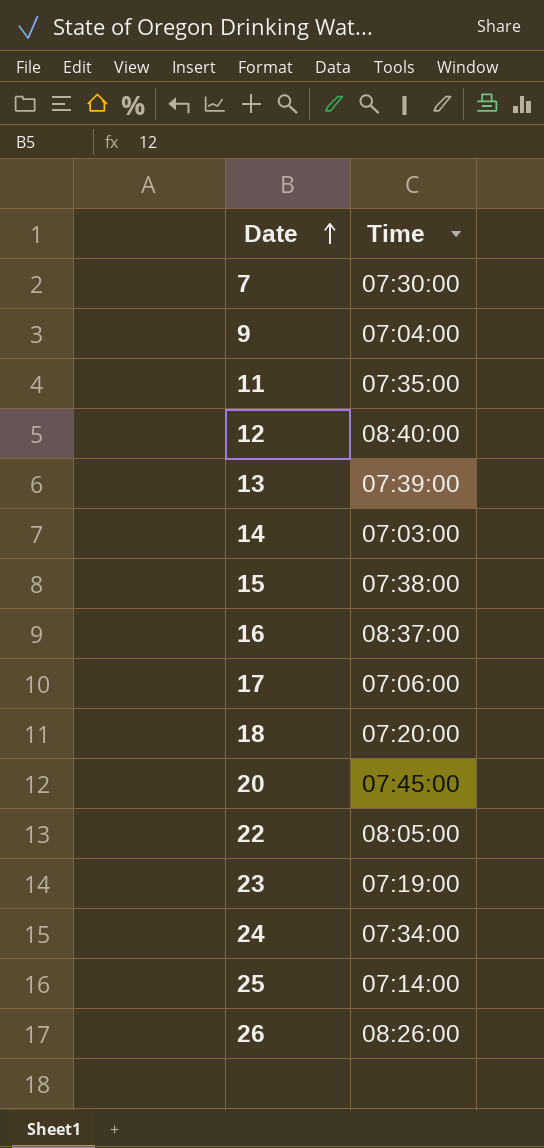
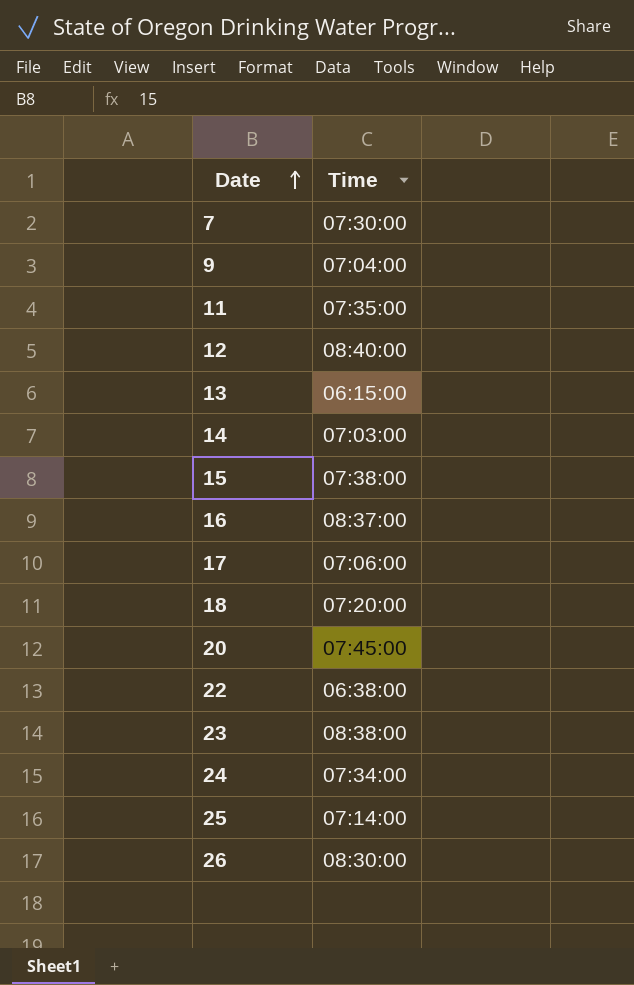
13 | Time: 07:39:00 -> 06:15:00
22 | Time: 08:05:00 -> 06:38:00
23 | Time: 07:19:00 -> 08:38:00
26 | Time: 08:26:00 -> 08:30:00

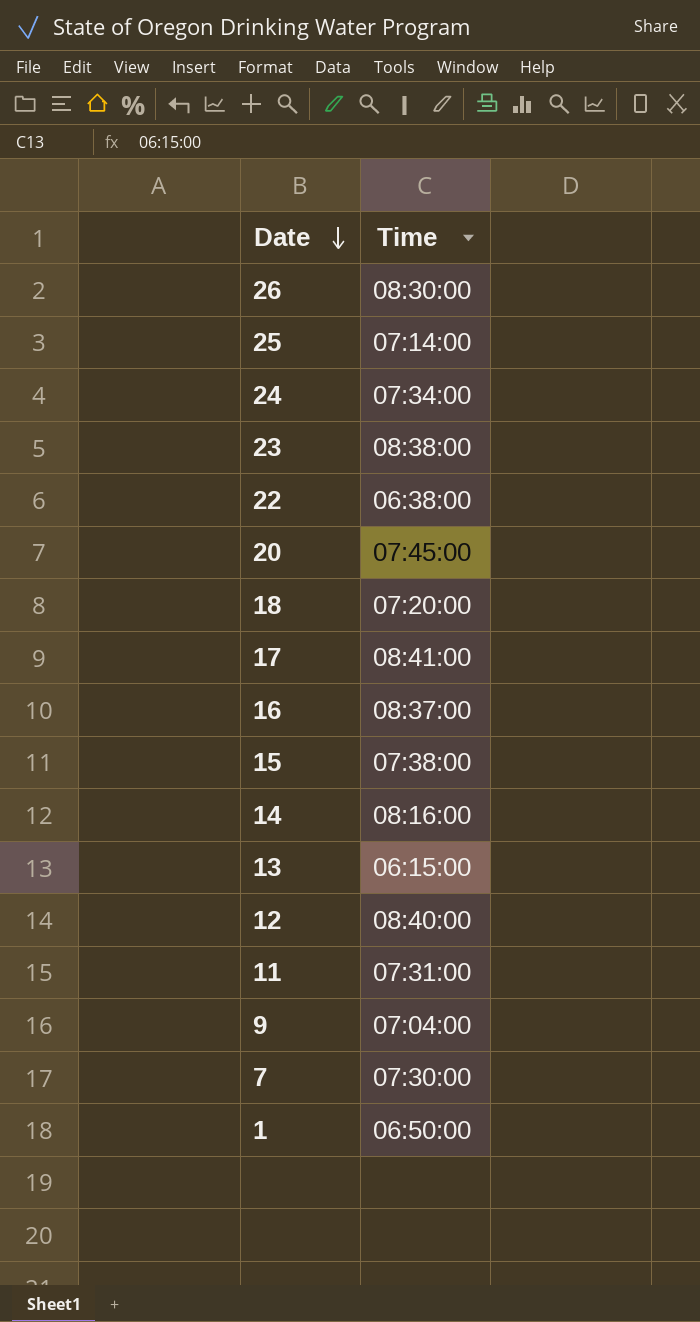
row order: Date ascending -> Date descending
17 | Time: 07:06:00 -> 08:41:00
14 | Time: 07:03:00 -> 08:16:00
11 | Time: 07:35:00 -> 07:31:00
row 1: none -> 06:50:00

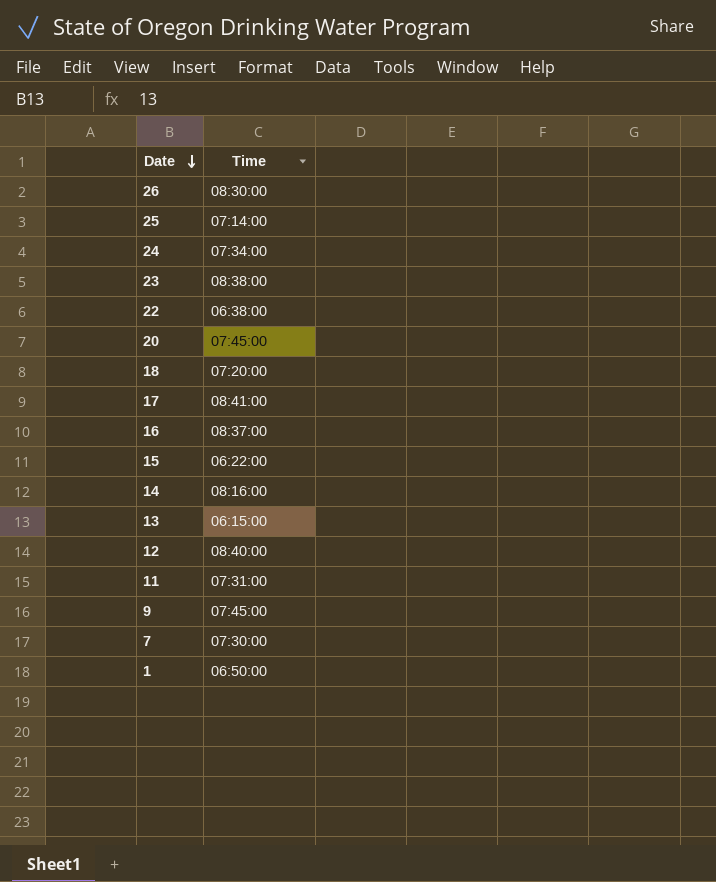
15 | Time: 07:38:00 -> 06:22:00
9 | Time: 07:04:00 -> 07:45:00

